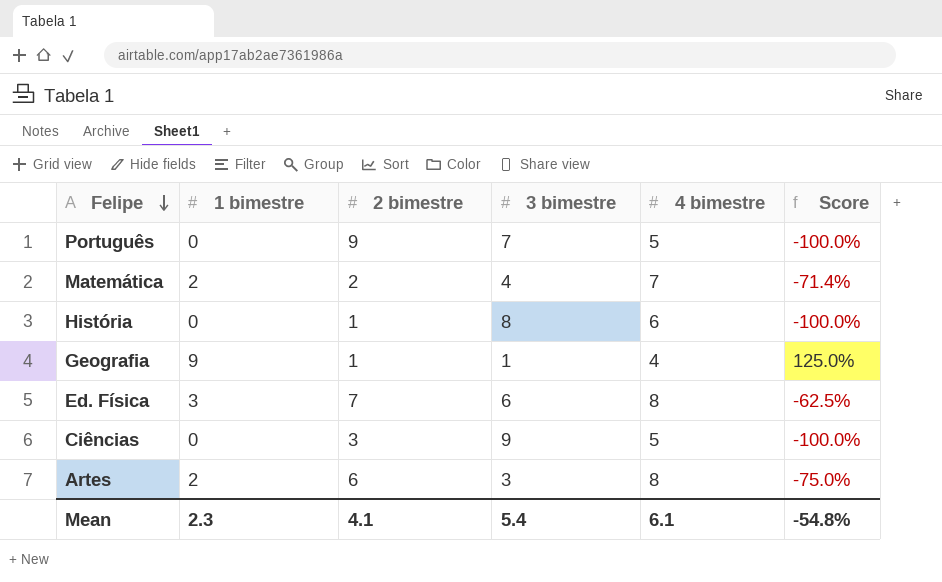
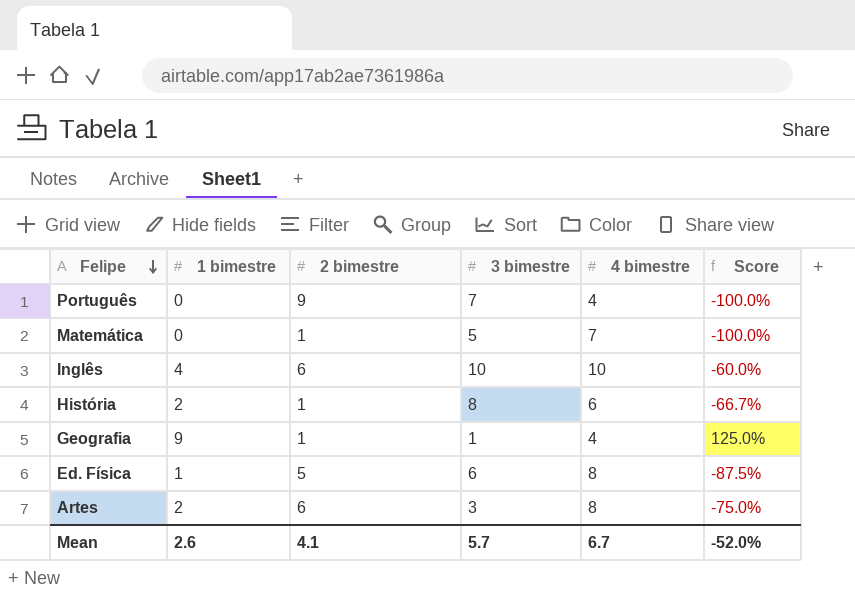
row Ciências: 0 | 3 | 9 | 5 | -100.0% -> none
Português | 4 bimestre: 5 -> 4
Matemática | 1 bimestre: 2 -> 0
Matemática | 2 bimestre: 2 -> 1
Matemática | 3 bimestre: 4 -> 5
Matemática | Score: -71.4% -> -100.0%
row Inglês: none -> 4 | 6 | 10 | 10 | -60.0%
História | 1 bimestre: 0 -> 2
História | Score: -100.0% -> -66.7%
Ed. Física | 1 bimestre: 3 -> 1
Ed. Física | 2 bimestre: 7 -> 5
Ed. Física | Score: -62.5% -> -87.5%
Mean | 1 bimestre: 2.3 -> 2.6
Mean | 3 bimestre: 5.4 -> 5.7
Mean | 4 bimestre: 6.1 -> 6.7
Mean | Score: -54.8% -> -52.0%

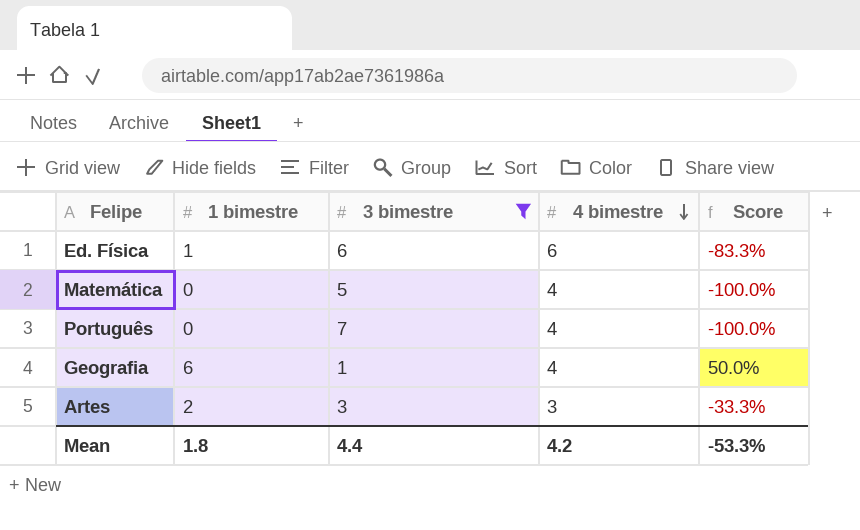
filter: none -> 3 bimestre <= 7
row order: Felipe descending -> 4 bimestre descending
column 2 bimestre | position: 3 -> none
Ed. Física | 4 bimestre: 8 -> 6
Ed. Física | Score: -87.5% -> -83.3%
Matemática | 4 bimestre: 7 -> 4
Geografia | 1 bimestre: 9 -> 6
Geografia | Score: 125.0% -> 50.0%
Artes | 4 bimestre: 8 -> 3
Artes | Score: -75.0% -> -33.3%
Mean | 1 bimestre: 2.6 -> 1.8
Mean | 3 bimestre: 5.7 -> 4.4
Mean | 4 bimestre: 6.7 -> 4.2
Mean | Score: -52.0% -> -53.3%

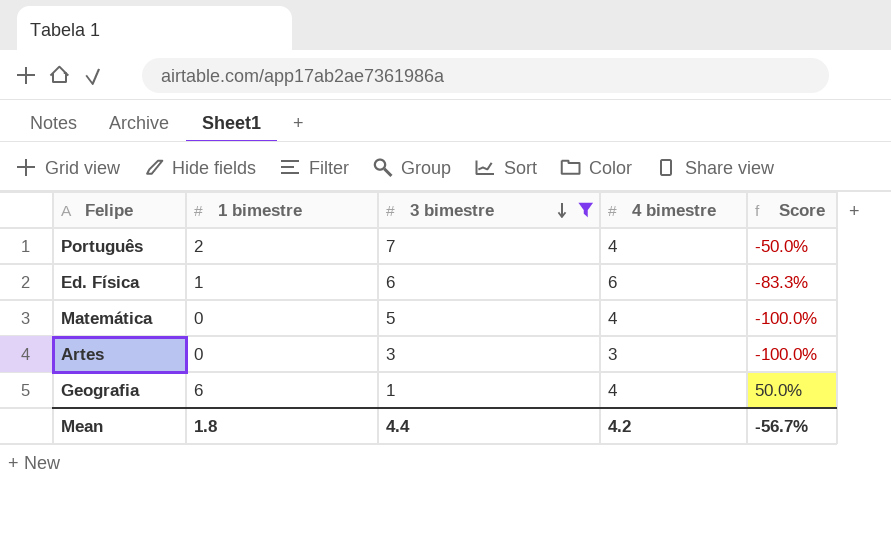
row order: 4 bimestre descending -> 3 bimestre descending
Português | 1 bimestre: 0 -> 2
Português | Score: -100.0% -> -50.0%
Artes | 1 bimestre: 2 -> 0
Artes | Score: -33.3% -> -100.0%
Mean | Score: -53.3% -> -56.7%

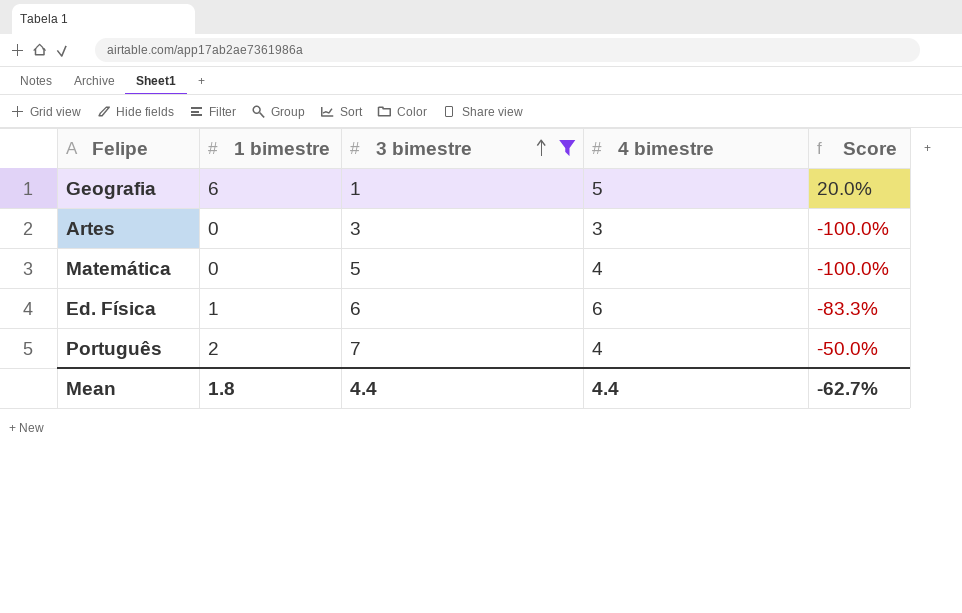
row order: 3 bimestre descending -> 3 bimestre ascending
Geografia | 4 bimestre: 4 -> 5
Geografia | Score: 50.0% -> 20.0%
Mean | 4 bimestre: 4.2 -> 4.4
Mean | Score: -56.7% -> -62.7%

